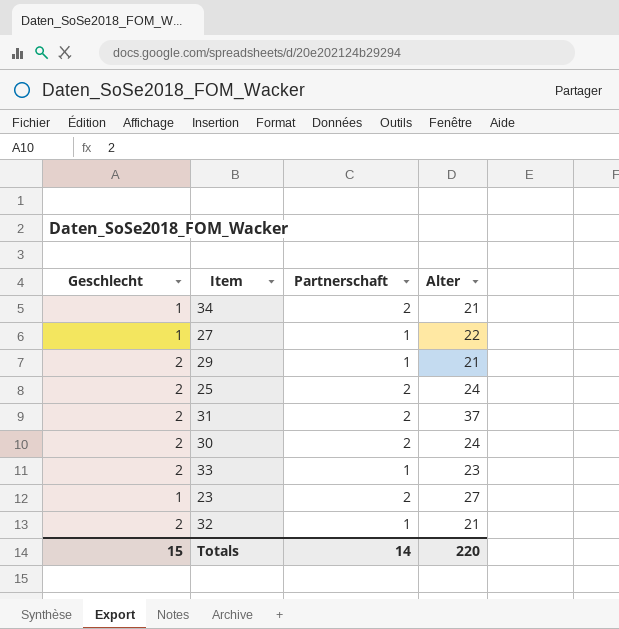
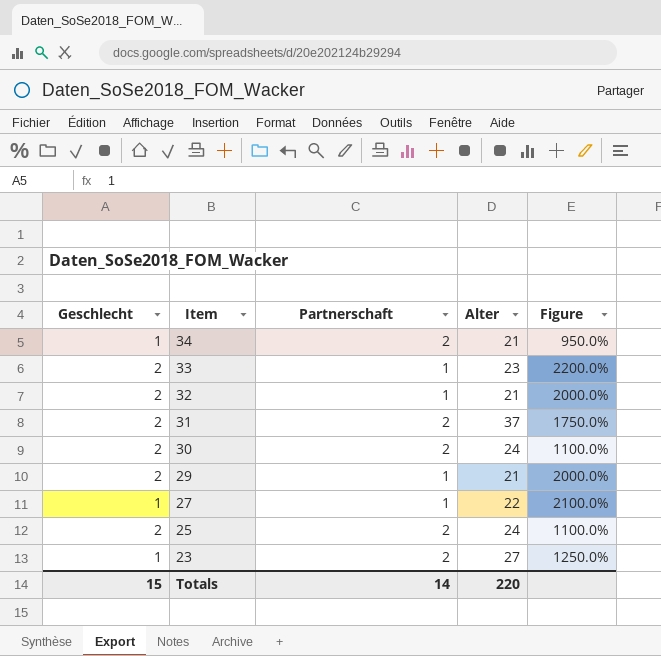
row order: none -> Item descending
column Figure | formula: none -> ([Alter] - [Partnerschaft]) / [Partnerschaft]

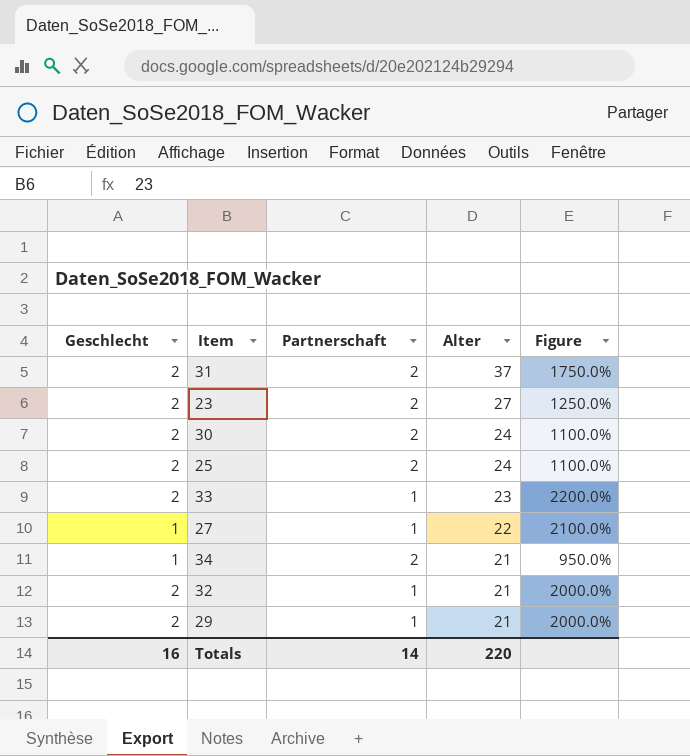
row order: Item descending -> Alter descending
23 | Geschlecht: 1 -> 2
Totals | Geschlecht: 15 -> 16

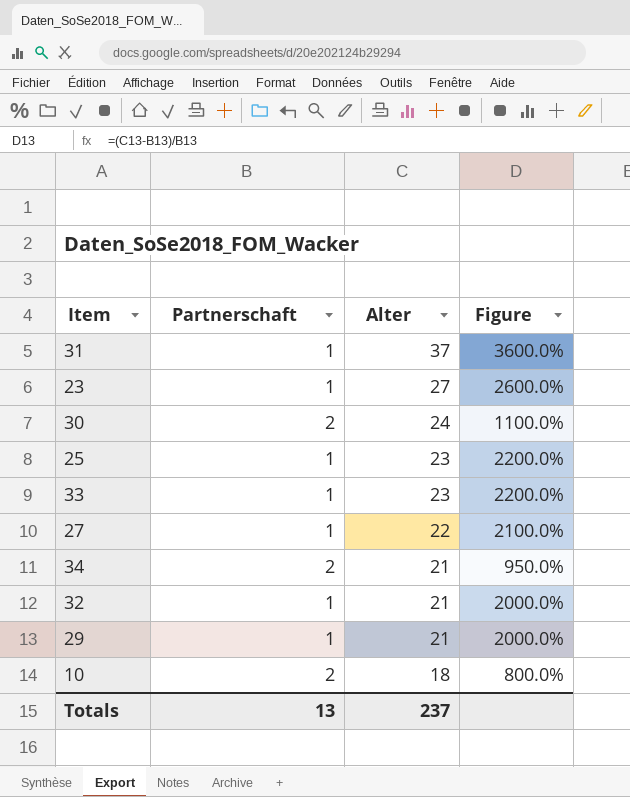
column Geschlecht | position: 1 -> none
31 | Partnerschaft: 2 -> 1
31 | Figure: 1750.0% -> 3600.0%
23 | Partnerschaft: 2 -> 1
23 | Figure: 1250.0% -> 2600.0%
25 | Partnerschaft: 2 -> 1
25 | Alter: 24 -> 23
25 | Figure: 1100.0% -> 2200.0%
row 10: none -> 2 | 18 | 800.0%
Totals | Partnerschaft: 14 -> 13
Totals | Alter: 220 -> 237

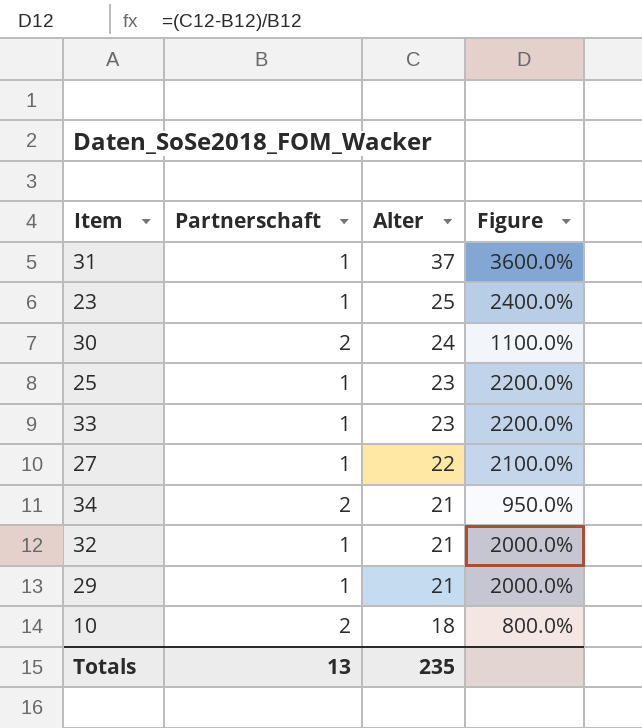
23 | Alter: 27 -> 25
23 | Figure: 2600.0% -> 2400.0%
Totals | Alter: 237 -> 235

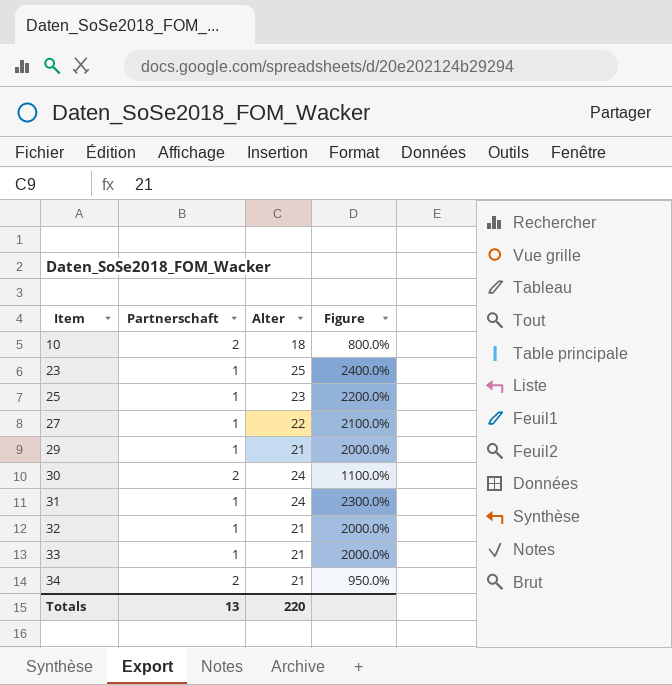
row order: Alter descending -> Item ascending
31 | Alter: 37 -> 24
31 | Figure: 3600.0% -> 2300.0%
33 | Alter: 23 -> 21
33 | Figure: 2200.0% -> 2000.0%
Totals | Alter: 235 -> 220

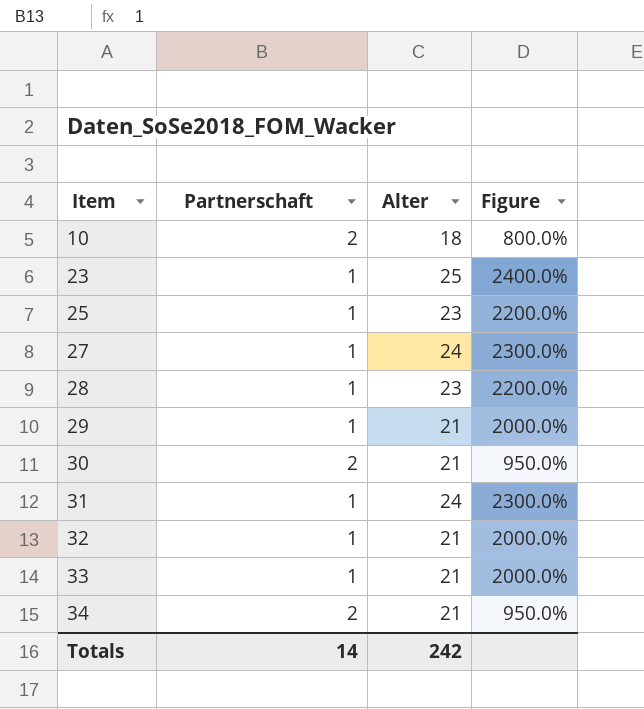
27 | Alter: 22 -> 24
27 | Figure: 2100.0% -> 2300.0%
row 28: none -> 1 | 23 | 2200.0%
30 | Alter: 24 -> 21
30 | Figure: 1100.0% -> 950.0%
Totals | Partnerschaft: 13 -> 14
Totals | Alter: 220 -> 242

